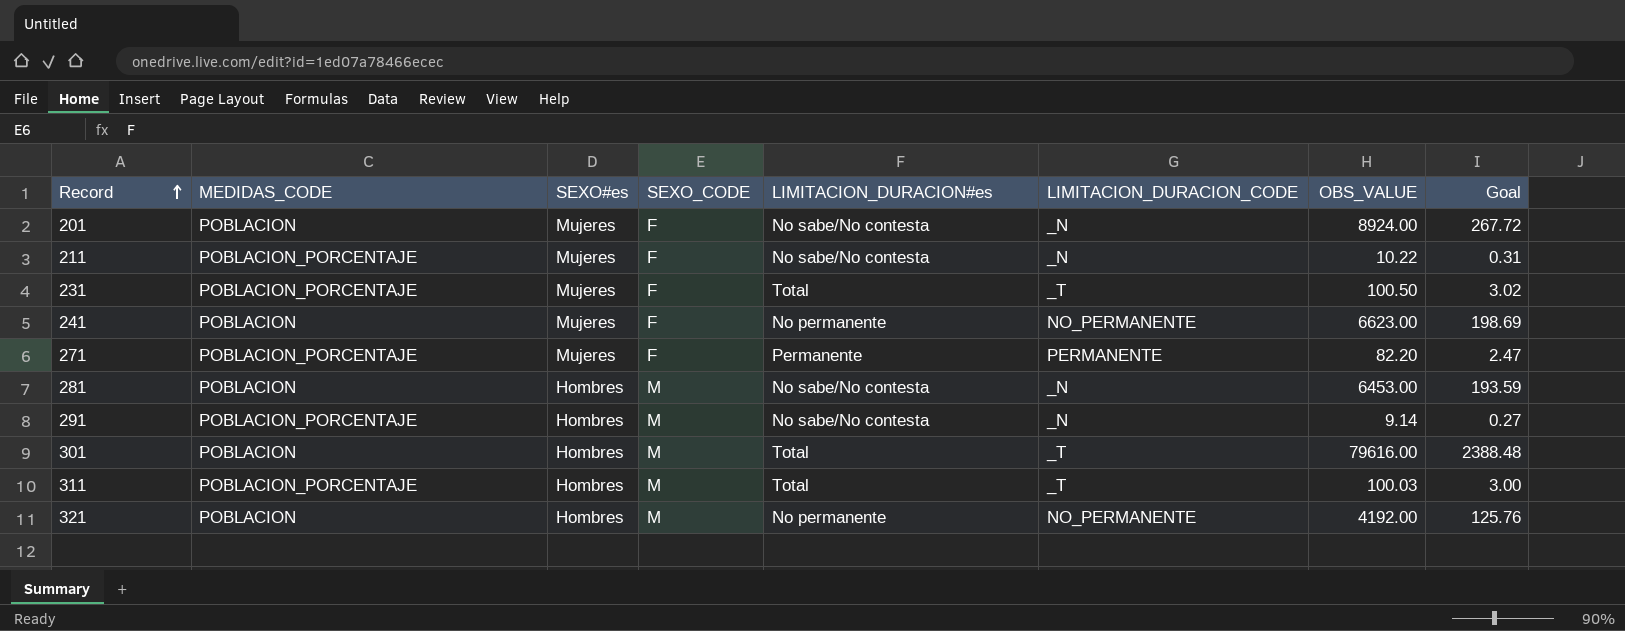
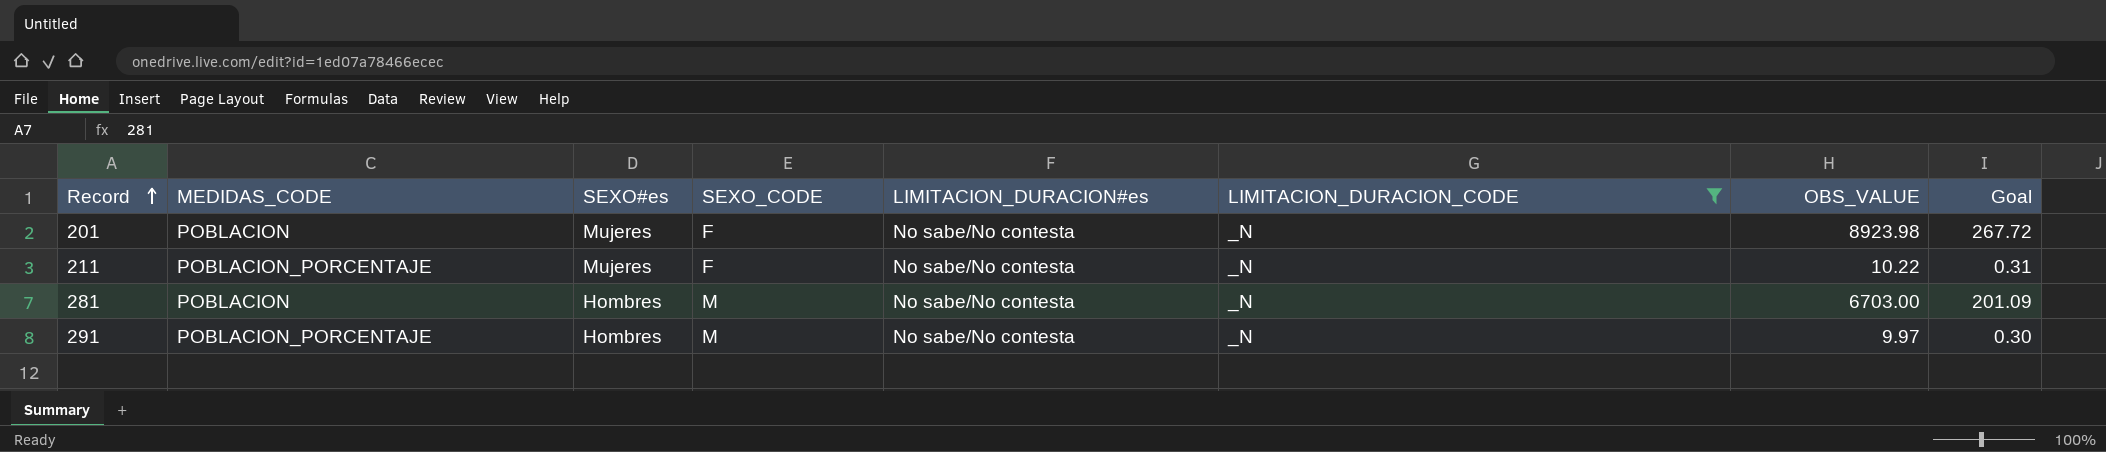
filter: none -> LIMITACION_DURACION_CODE = _N
201 | OBS_VALUE: 8924.00 -> 8923.98
281 | OBS_VALUE: 6453.00 -> 6703.00
281 | Goal: 193.59 -> 201.09
291 | OBS_VALUE: 9.14 -> 9.97
291 | Goal: 0.27 -> 0.30

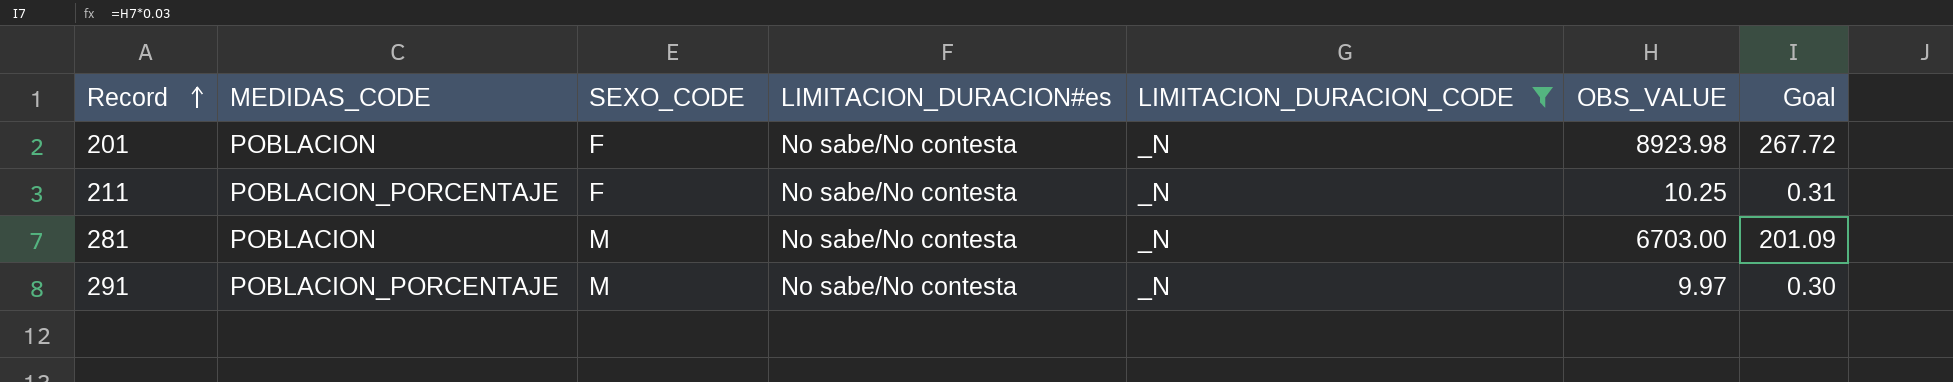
column SEXO#es | position: 3 -> none
211 | OBS_VALUE: 10.22 -> 10.25

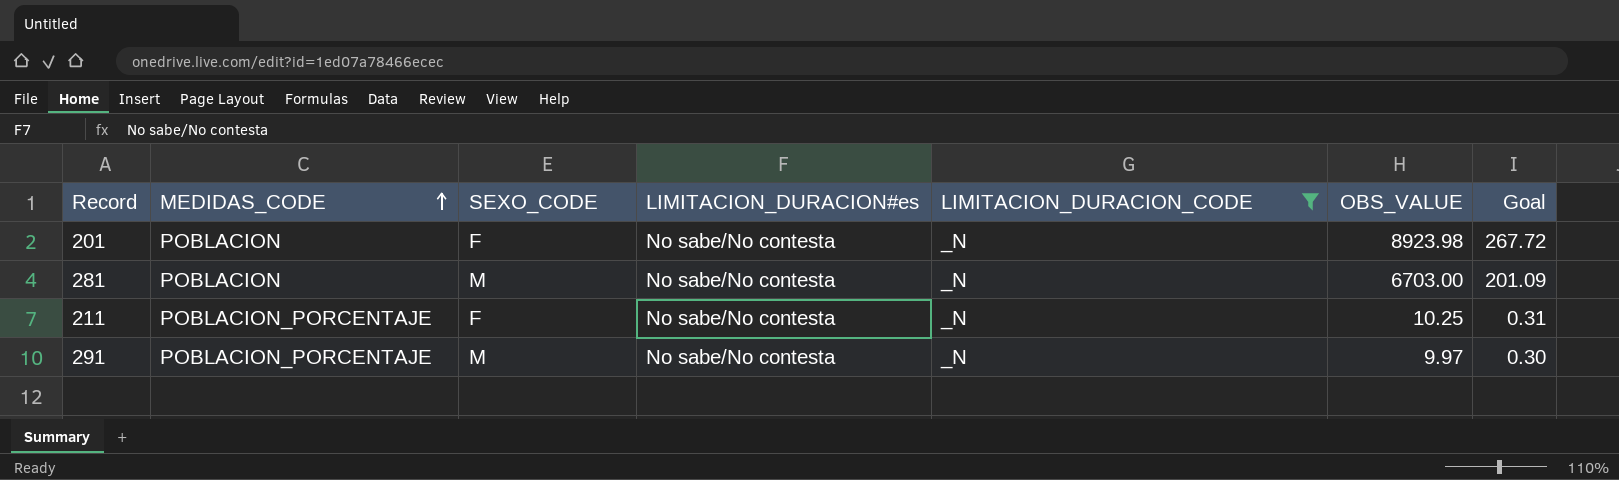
row order: Record ascending -> MEDIDAS_CODE ascending

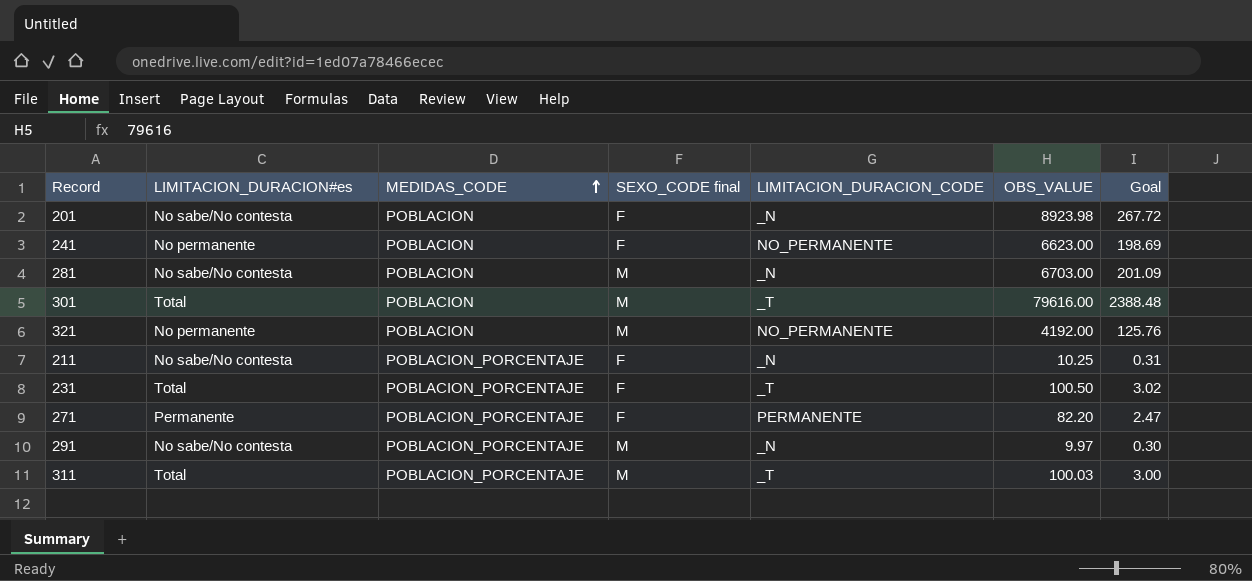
filter: LIMITACION_DURACION_CODE = _N -> none
column LIMITACION_DURACION#es | position: 4 -> 2
column name: SEXO_CODE -> SEXO_CODE final

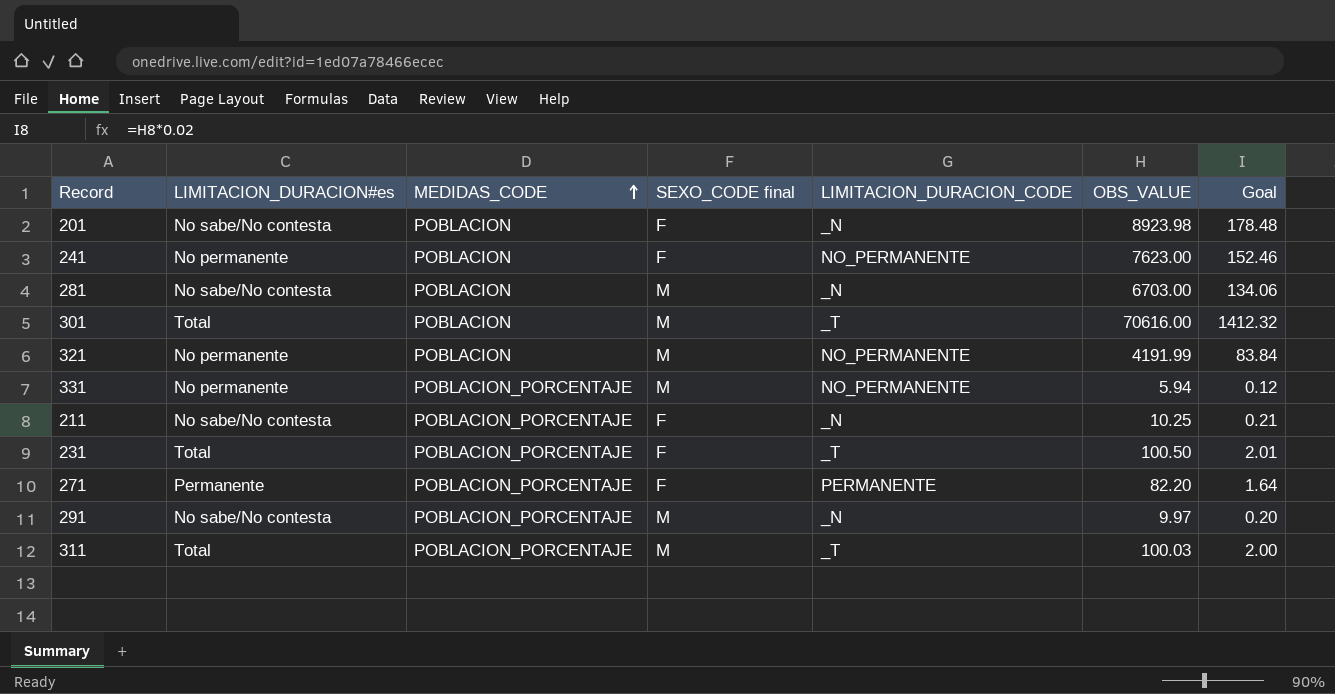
column Goal | formula: [OBS_VALUE] * 0.03 -> [OBS_VALUE] * 0.02
241 | OBS_VALUE: 6623.00 -> 7623.00
301 | OBS_VALUE: 79616.00 -> 70616.00
321 | OBS_VALUE: 4192.00 -> 4191.99
row 331: none -> No permanente | POBLACION_PORCENTAJE | M | NO_PERMANENTE | 5.94 | 0.12

